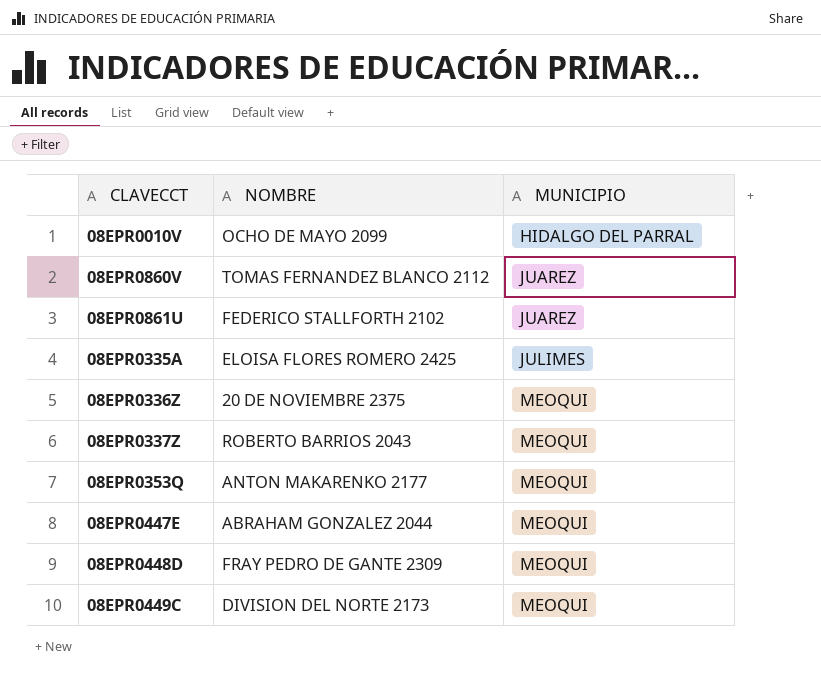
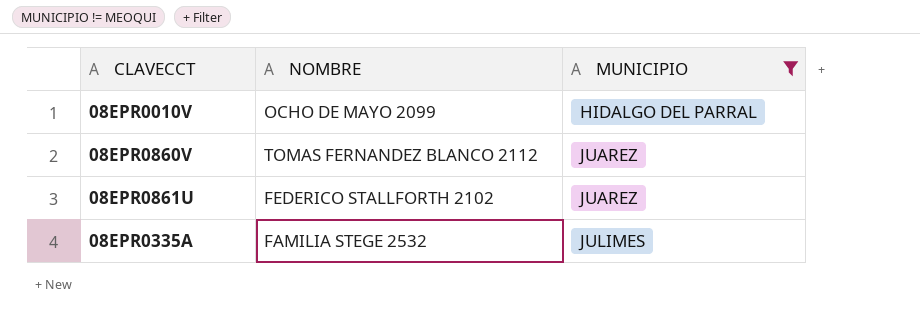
filter: none -> MUNICIPIO != MEOQUI
08EPR0335A | NOMBRE: ELOISA FLORES ROMERO 2425 -> FAMILIA STEGE 2532

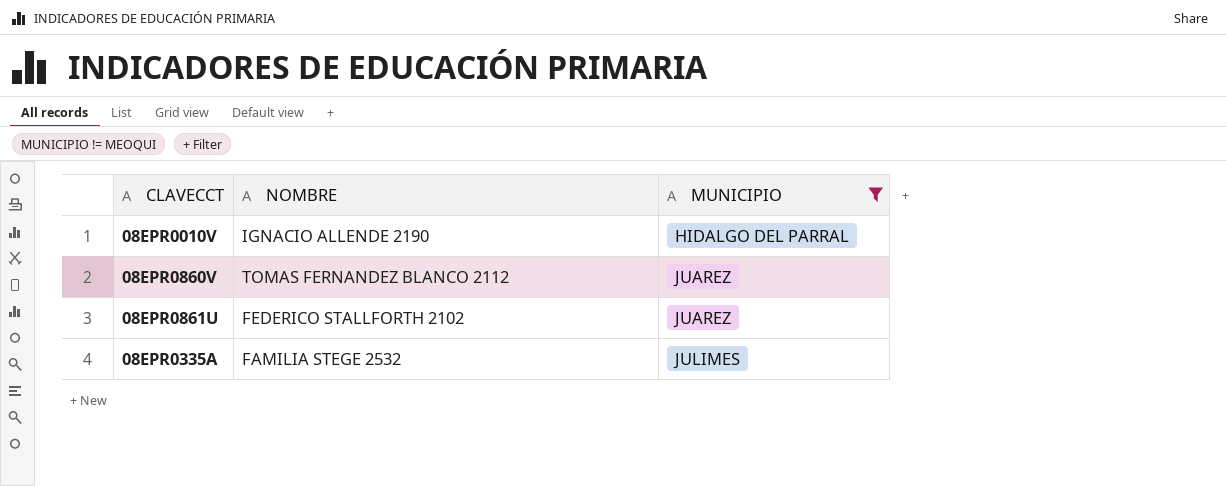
08EPR0010V | NOMBRE: OCHO DE MAYO 2099 -> IGNACIO ALLENDE 2190

